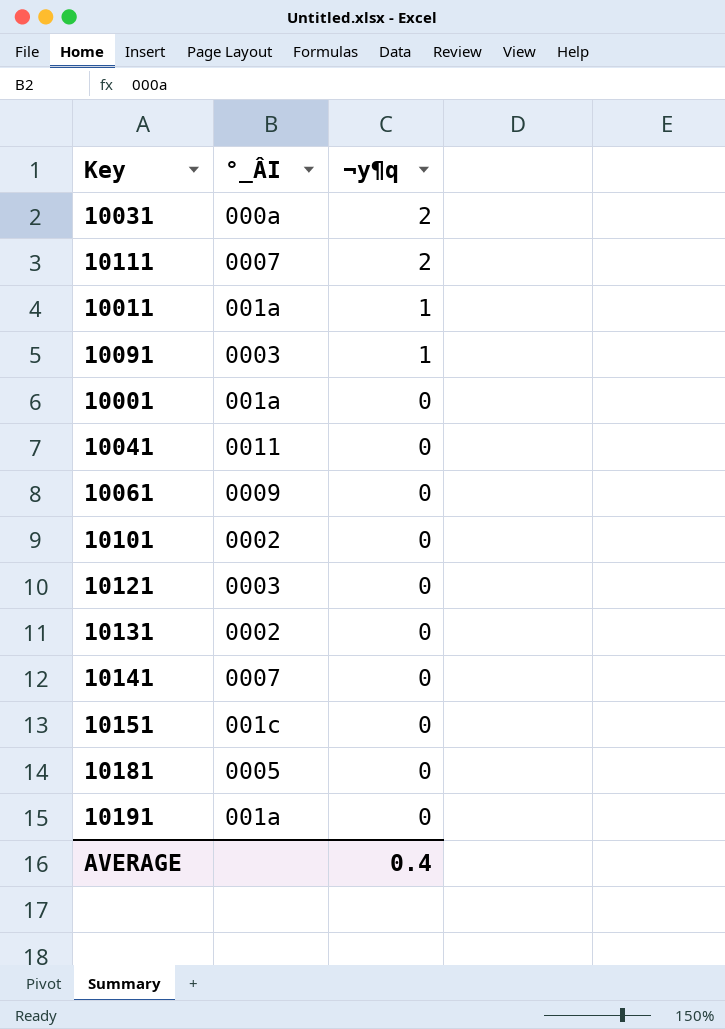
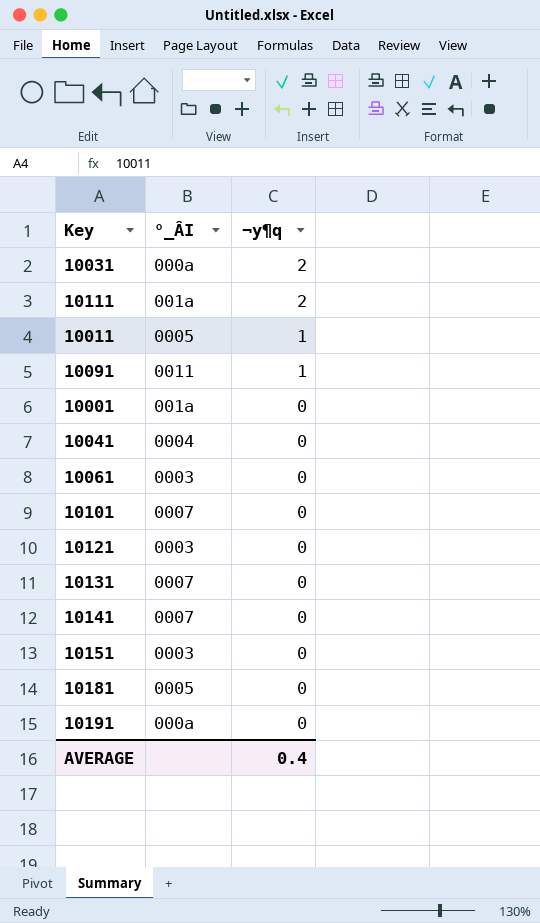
10111 | °_ÂI: 0007 -> 001a
10011 | °_ÂI: 001a -> 0005
10091 | °_ÂI: 0003 -> 0011
10041 | °_ÂI: 0011 -> 0004
10061 | °_ÂI: 0009 -> 0003
10101 | °_ÂI: 0002 -> 0007
10131 | °_ÂI: 0002 -> 0007
10151 | °_ÂI: 001c -> 0003
10191 | °_ÂI: 001a -> 000a

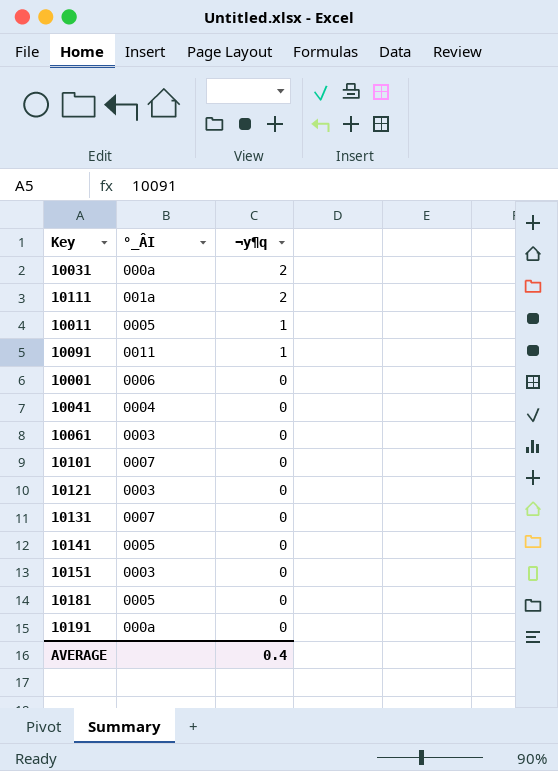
10001 | °_ÂI: 001a -> 0006
10141 | °_ÂI: 0007 -> 0005

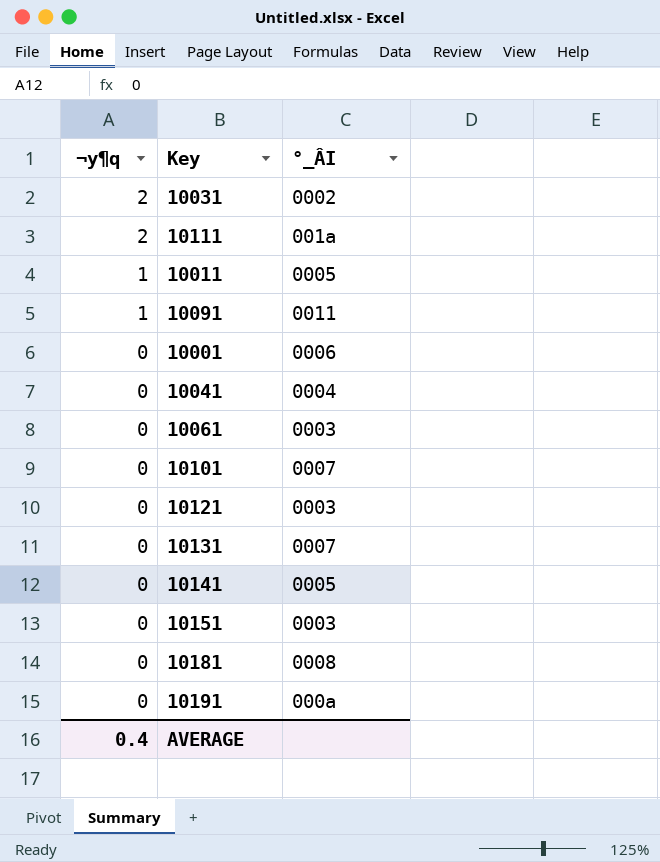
column ¬y¶q | position: 3 -> 1
10031 | °_ÂI: 000a -> 0002
10181 | °_ÂI: 0005 -> 0008

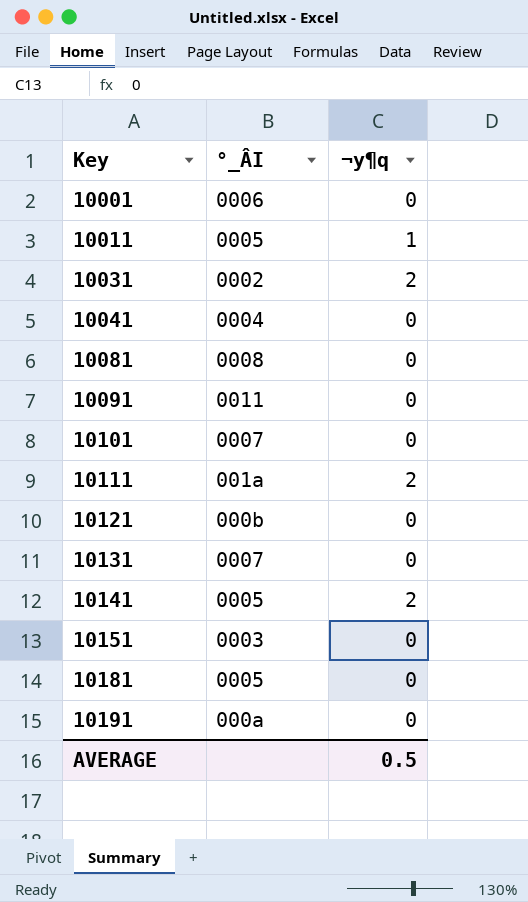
row order: ¬y¶q descending -> Key ascending
column ¬y¶q | position: 1 -> 3
row 10061: 0 | 0003 -> none
row 10081: none -> 0008 | 0
10091 | ¬y¶q: 1 -> 0
10121 | °_ÂI: 0003 -> 000b
10141 | ¬y¶q: 0 -> 2
10181 | °_ÂI: 0008 -> 0005
AVERAGE | ¬y¶q: 0.4 -> 0.5

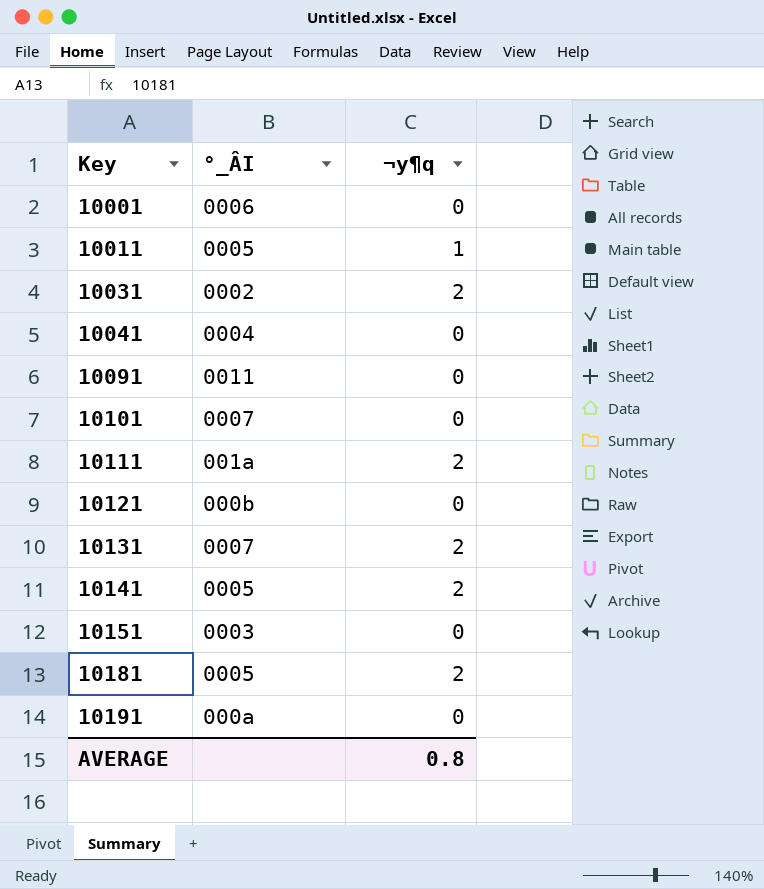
row 10081: 0008 | 0 -> none
10131 | ¬y¶q: 0 -> 2
10181 | ¬y¶q: 0 -> 2
AVERAGE | ¬y¶q: 0.5 -> 0.8

